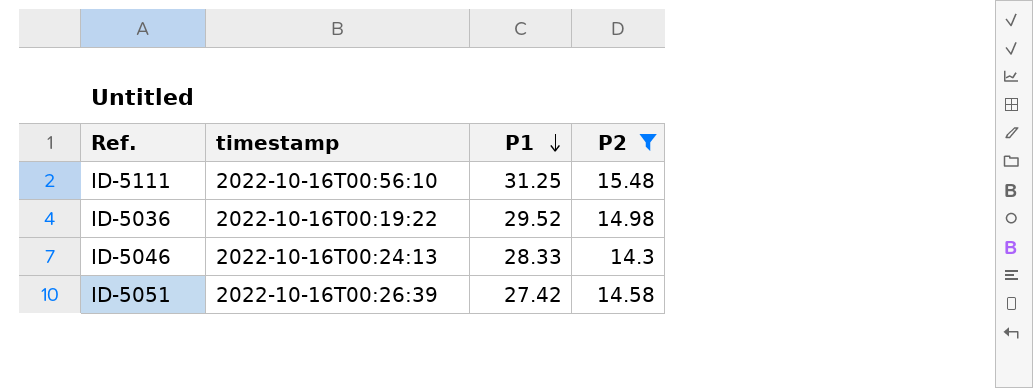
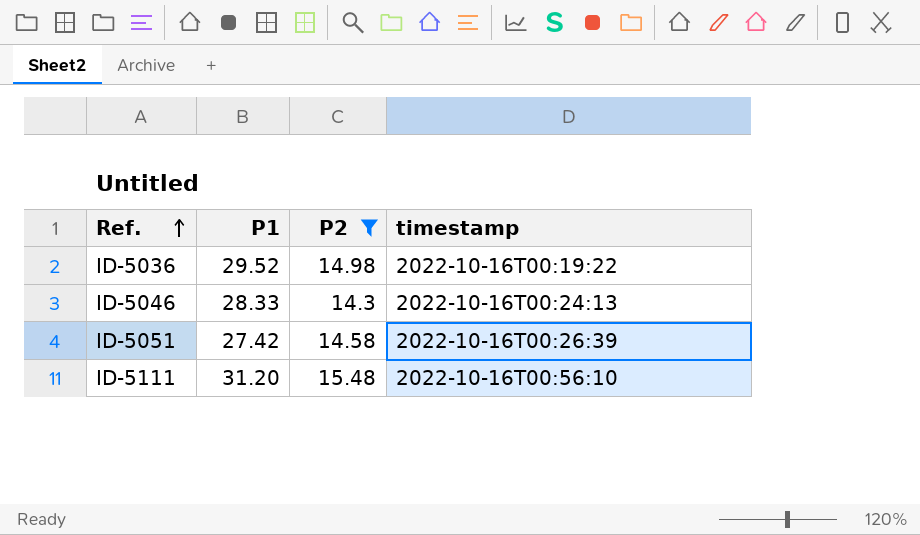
row order: P1 descending -> Ref. ascending
column timestamp | position: 2 -> 4
ID-5111 | P1: 31.25 -> 31.20

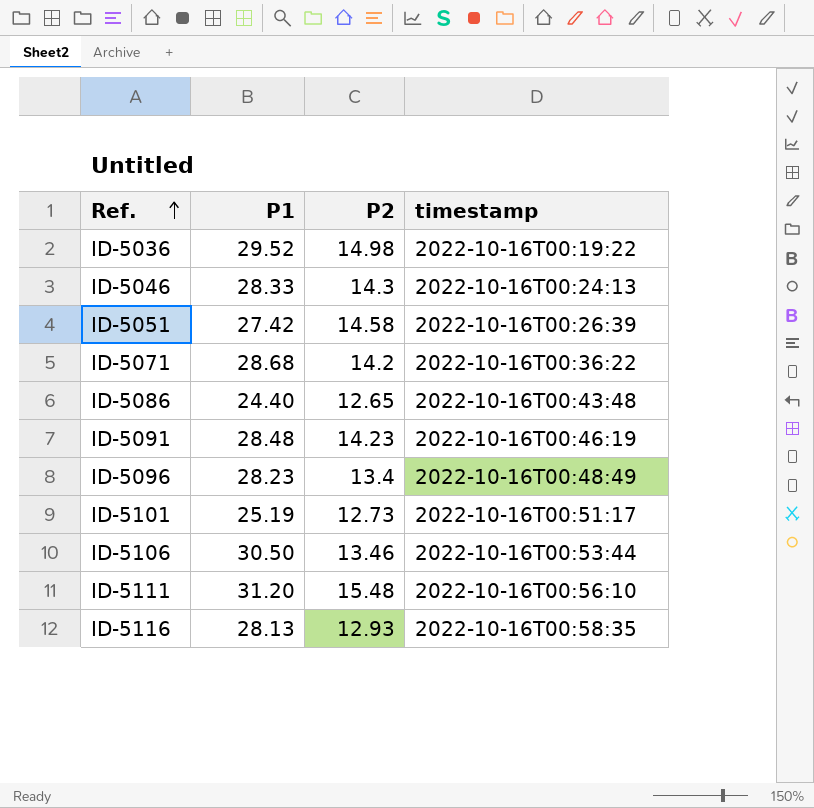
filter: P2 >= 14.3 -> none

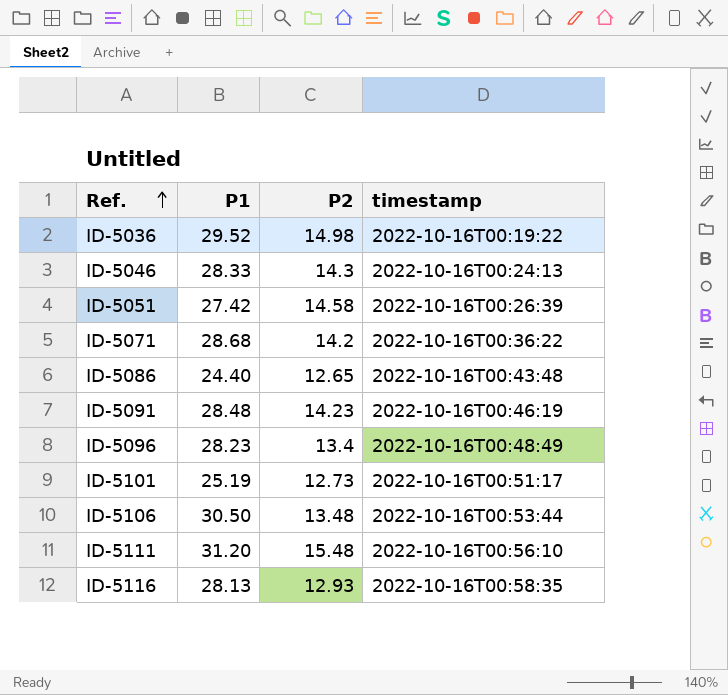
ID-5106 | P2: 13.46 -> 13.48

